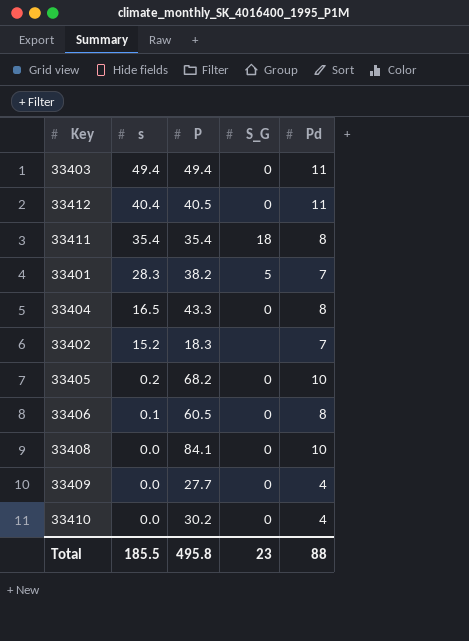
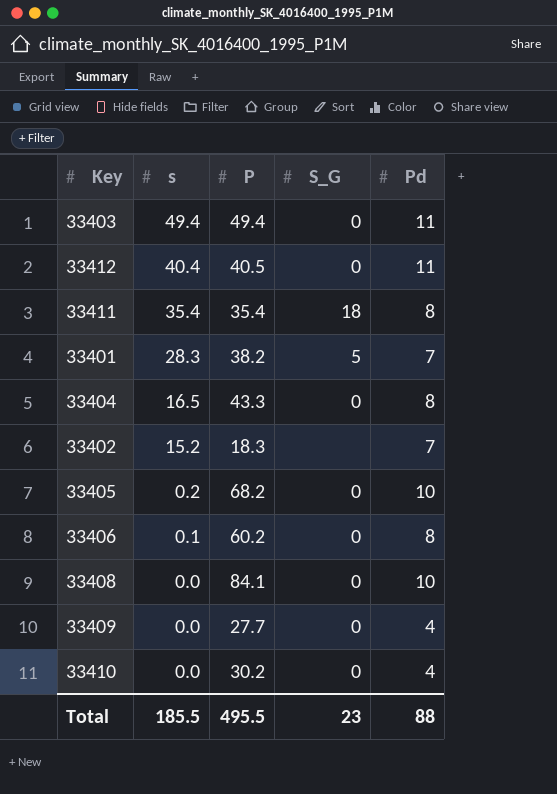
33406 | P: 60.5 -> 60.2
Total | P: 495.8 -> 495.5

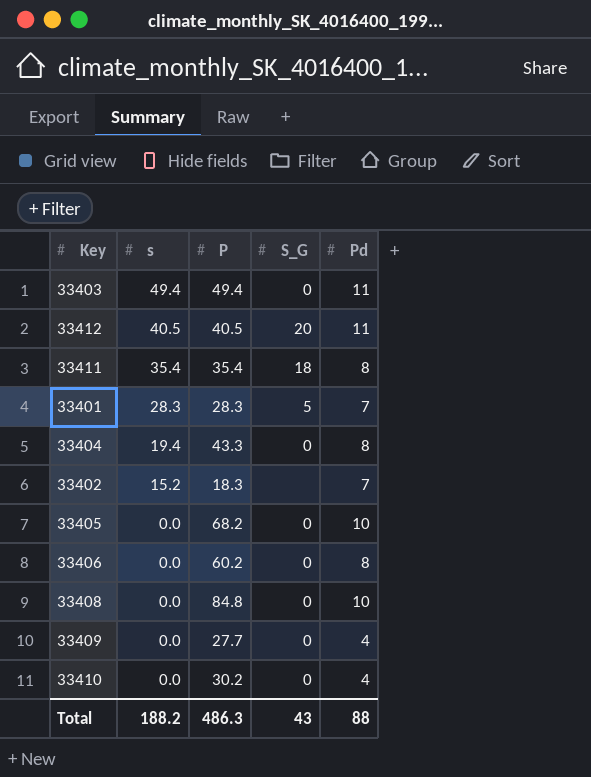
33412 | s: 40.4 -> 40.5
33412 | S_G: 0 -> 20
33401 | P: 38.2 -> 28.3
33404 | s: 16.5 -> 19.4
33405 | s: 0.2 -> 0.0
33406 | s: 0.1 -> 0.0
33408 | P: 84.1 -> 84.8
Total | s: 185.5 -> 188.2
Total | P: 495.5 -> 486.3
Total | S_G: 23 -> 43

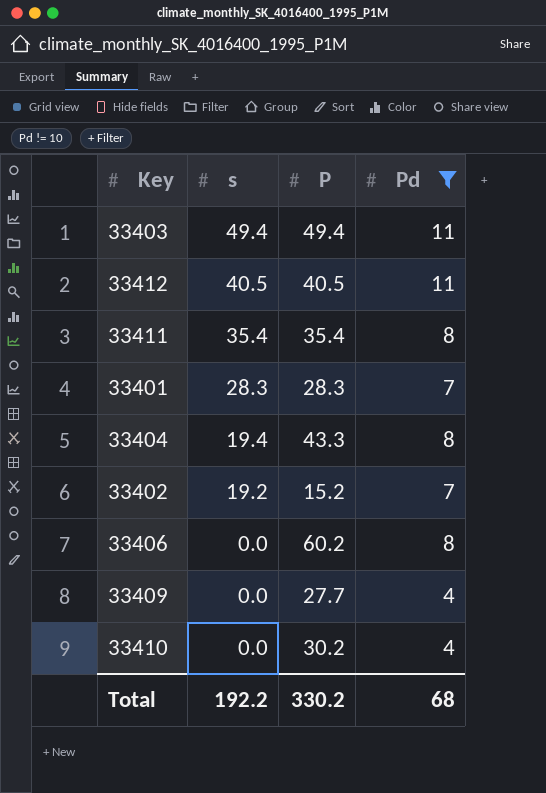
filter: none -> Pd != 10
column S_G | position: 4 -> none
33402 | s: 15.2 -> 19.2
33402 | P: 18.3 -> 15.2
Total | s: 188.2 -> 192.2
Total | P: 486.3 -> 330.2
Total | Pd: 88 -> 68

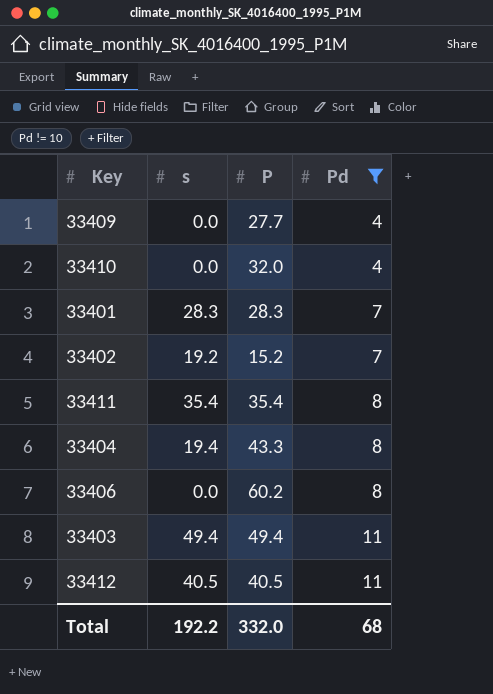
row order: s descending -> Pd ascending
33410 | P: 30.2 -> 32.0
Total | P: 330.2 -> 332.0

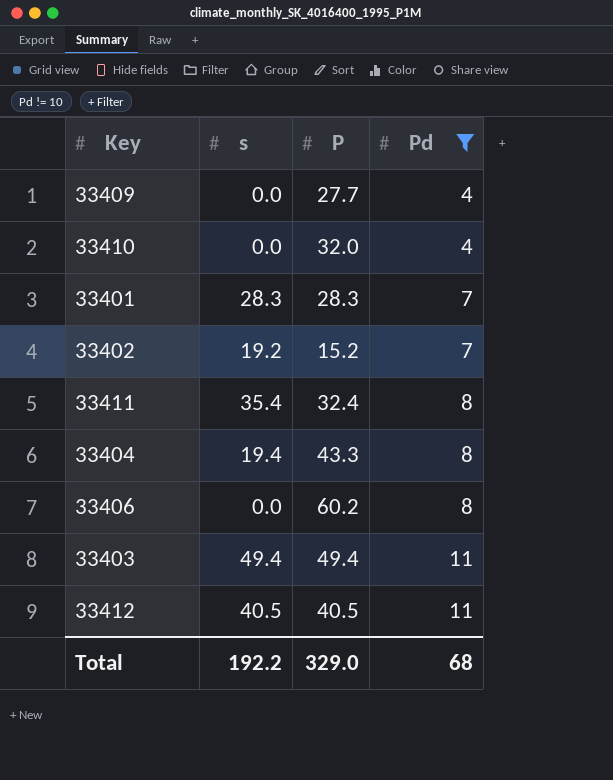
33411 | P: 35.4 -> 32.4
Total | P: 332.0 -> 329.0

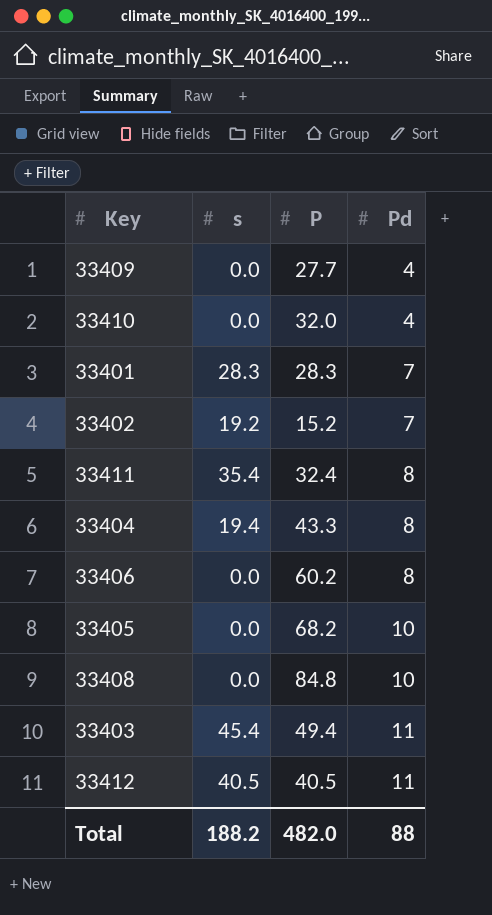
filter: Pd != 10 -> none
33403 | s: 49.4 -> 45.4
Total | s: 192.2 -> 188.2
Total | P: 329.0 -> 482.0
Total | Pd: 68 -> 88

